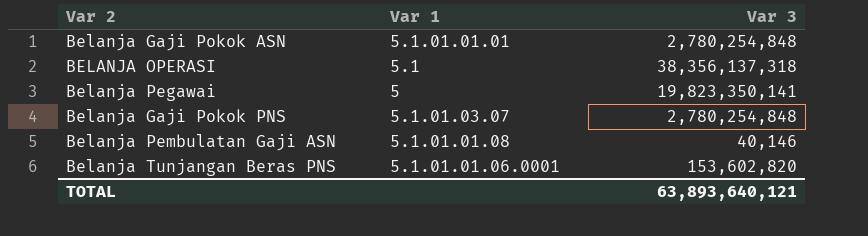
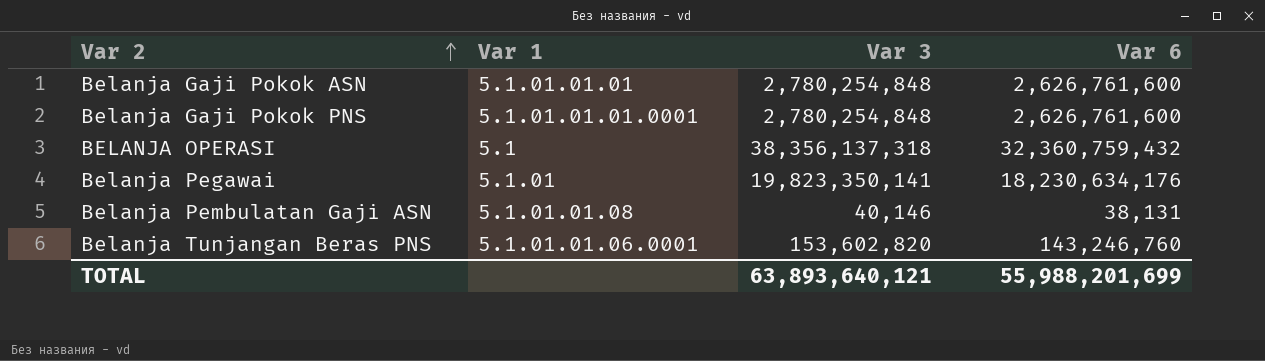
row order: none -> Var 2 ascending
column Var 6 | position: none -> 4
Belanja Gaji Pokok PNS | Var 1: 5.1.01.03.07 -> 5.1.01.01.01.0001
Belanja Pegawai | Var 1: 5 -> 5.1.01

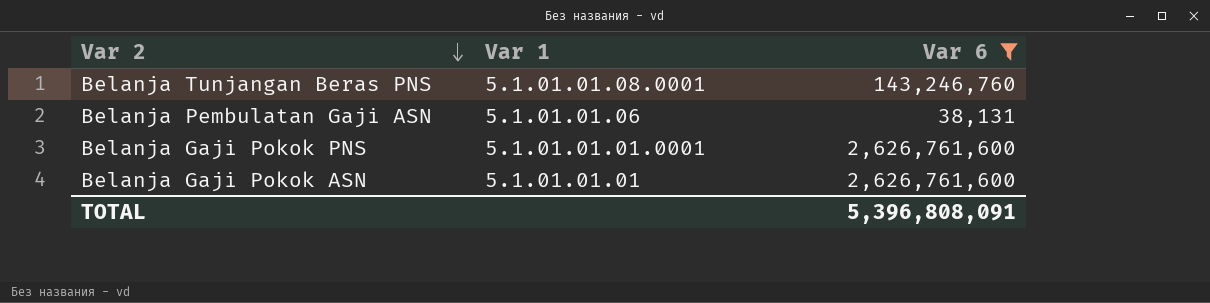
filter: none -> Var 6 <= 2,626,761,600
row order: Var 2 ascending -> Var 2 descending
column Var 3 | position: 3 -> none
Belanja Tunjangan Beras PNS | Var 1: 5.1.01.01.06.0001 -> 5.1.01.01.08.0001
Belanja Pembulatan Gaji ASN | Var 1: 5.1.01.01.08 -> 5.1.01.01.06
TOTAL | Var 6: 55,988,201,699 -> 5,396,808,091

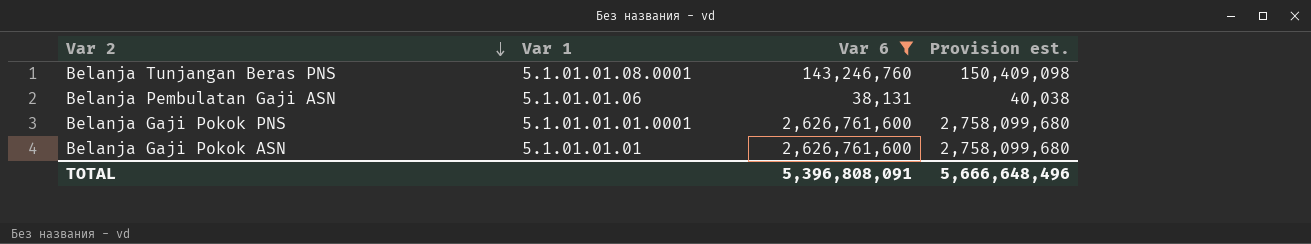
column Provision est. | formula: none -> [Var 6] * 1.05

